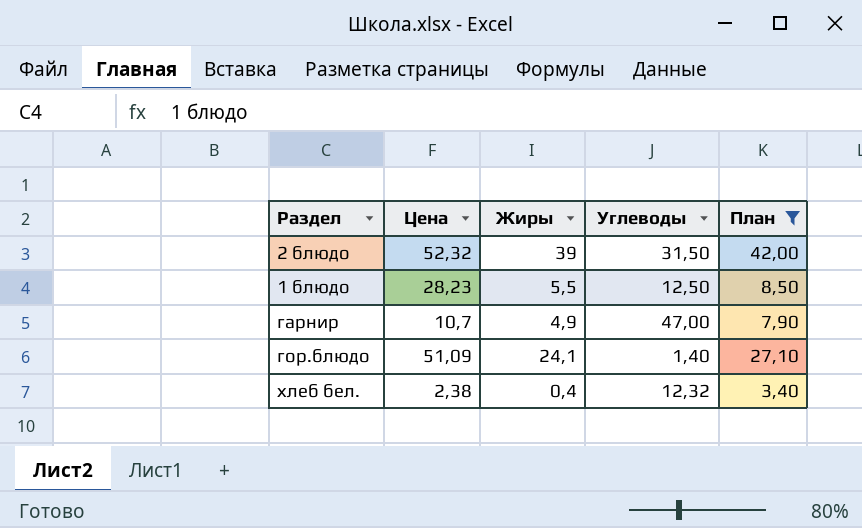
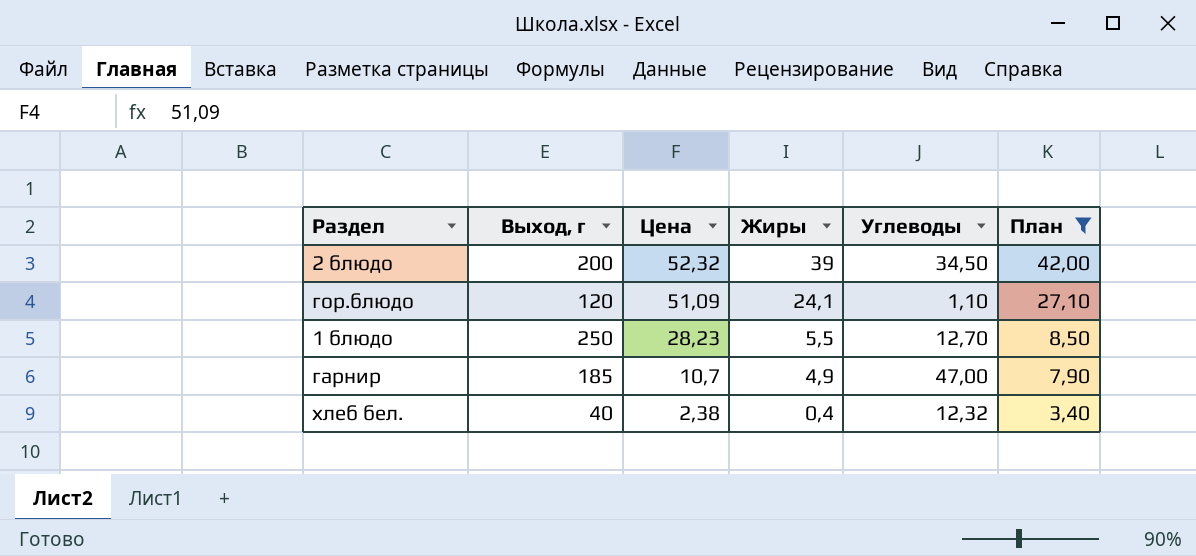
row order: none -> Цена descending
column Выход, г | position: none -> 2
2 блюдо | Углеводы: 31,50 -> 34,50
гор.блюдо | Углеводы: 1,40 -> 1,10
1 блюдо | Углеводы: 12,50 -> 12,70

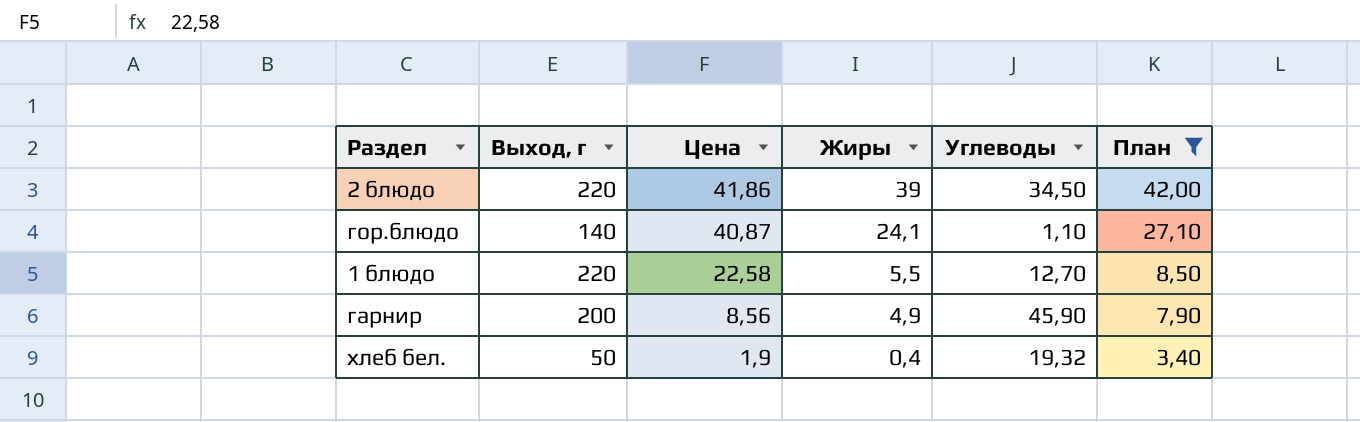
2 блюдо | Выход, г: 200 -> 220
2 блюдо | Цена: 52,32 -> 41,86
гор.блюдо | Выход, г: 120 -> 140
гор.блюдо | Цена: 51,09 -> 40,87
1 блюдо | Выход, г: 250 -> 220
1 блюдо | Цена: 28,23 -> 22,58
гарнир | Выход, г: 185 -> 200
гарнир | Цена: 10,7 -> 8,56
гарнир | Углеводы: 47,00 -> 45,90
хлеб бел. | Выход, г: 40 -> 50
хлеб бел. | Цена: 2,38 -> 1,9
хлеб бел. | Углеводы: 12,32 -> 19,32

